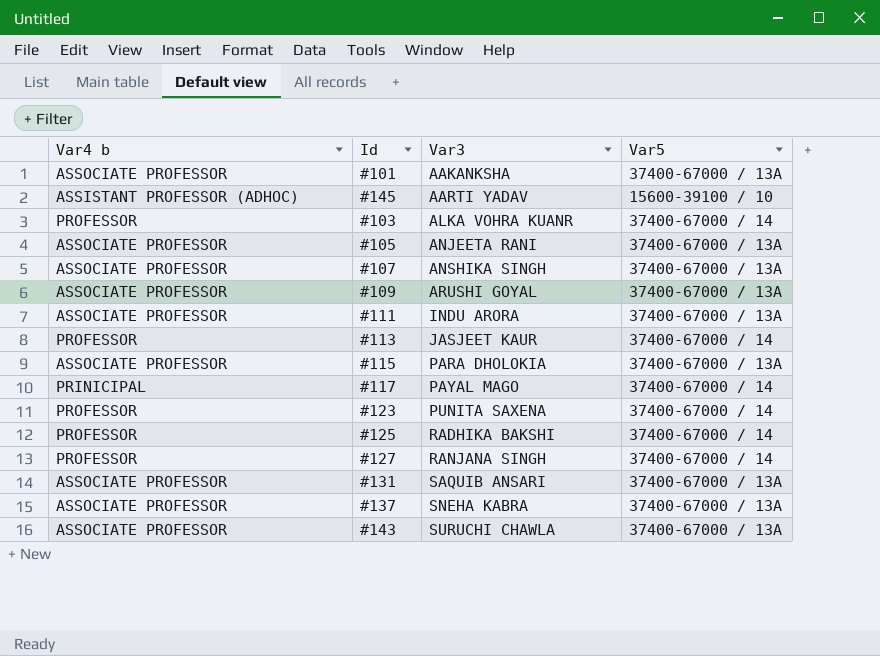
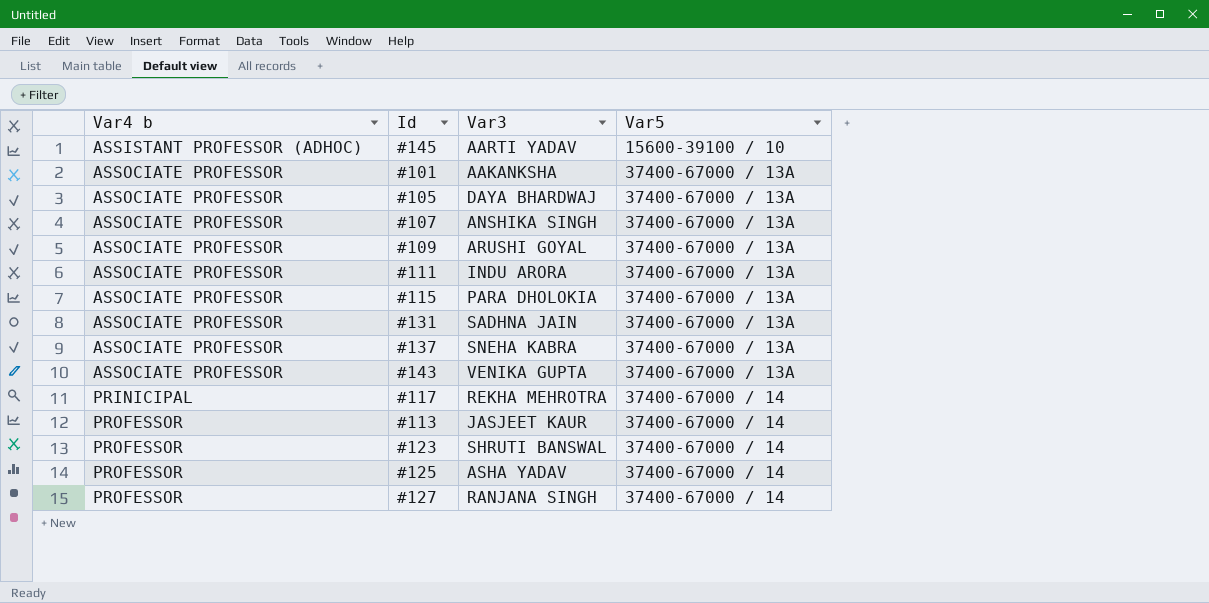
row order: Var3 ascending -> Var4 b ascending
row #103: PROFESSOR | ALKA VOHRA KUANR | 37400-67000 / 14 -> none
#105 | Var3: ANJEETA RANI -> DAYA BHARDWAJ
#131 | Var3: SAQUIB ANSARI -> SADHNA JAIN
#143 | Var3: SURUCHI CHAWLA -> VENIKA GUPTA
#117 | Var3: PAYAL MAGO -> REKHA MEHROTRA
#123 | Var3: PUNITA SAXENA -> SHRUTI BANSWAL
#125 | Var3: RADHIKA BAKSHI -> ASHA YADAV

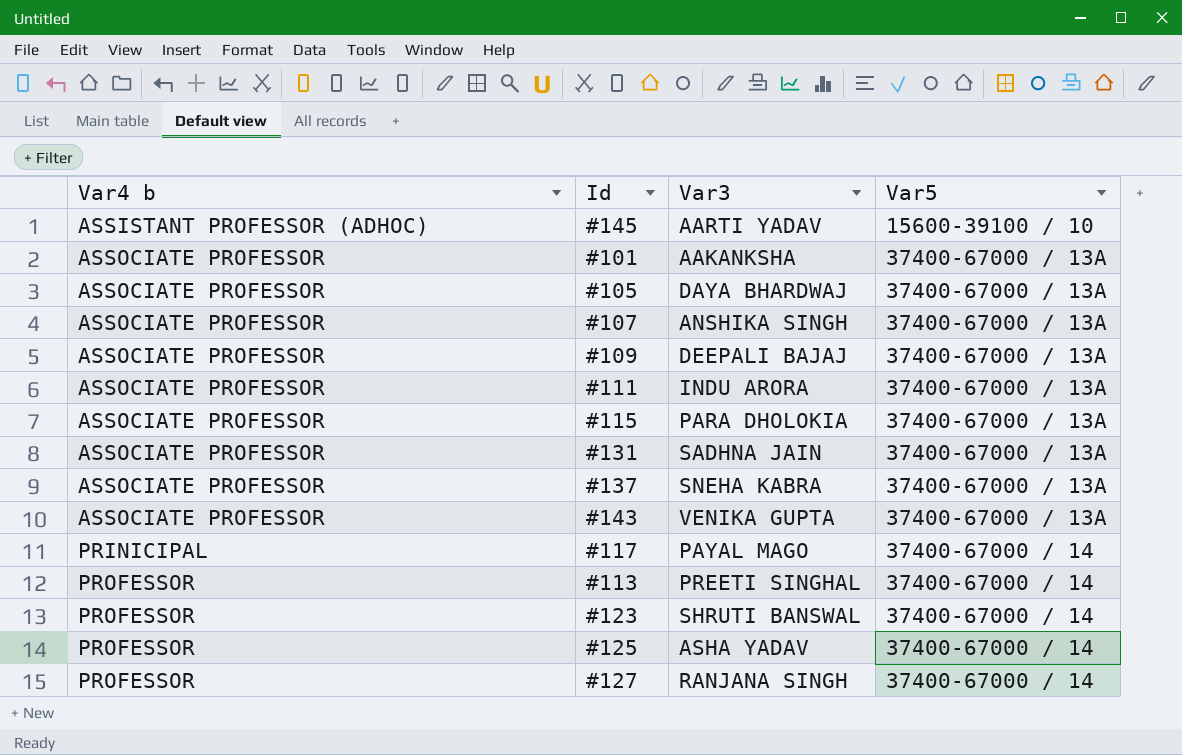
#109 | Var3: ARUSHI GOYAL -> DEEPALI BAJAJ
#117 | Var3: REKHA MEHROTRA -> PAYAL MAGO
#113 | Var3: JASJEET KAUR -> PREETI SINGHAL

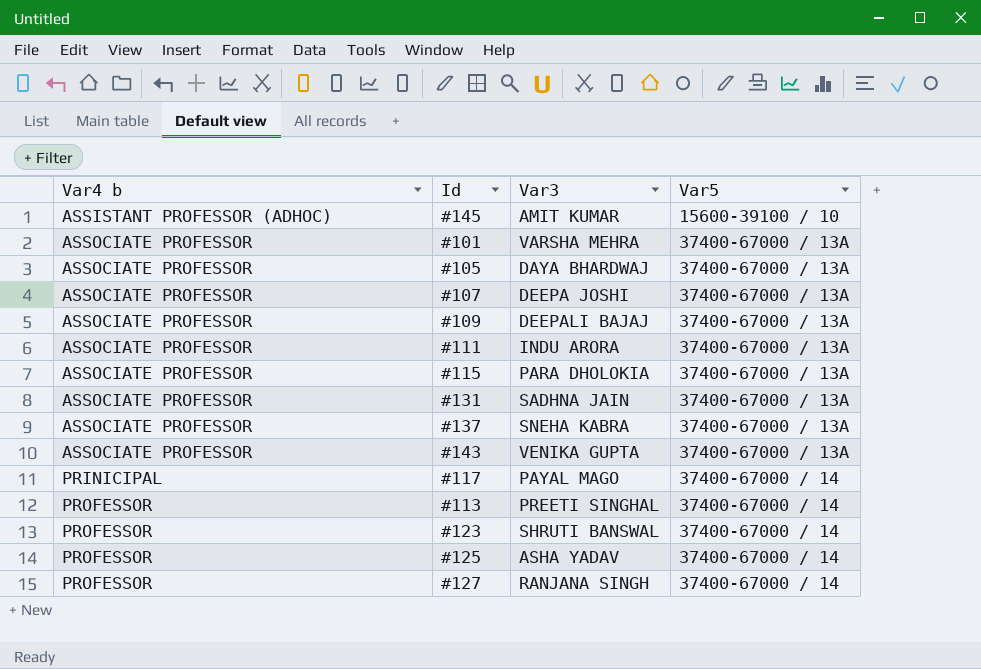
#145 | Var3: AARTI YADAV -> AMIT KUMAR
#101 | Var3: AAKANKSHA -> VARSHA MEHRA
#107 | Var3: ANSHIKA SINGH -> DEEPA JOSHI

